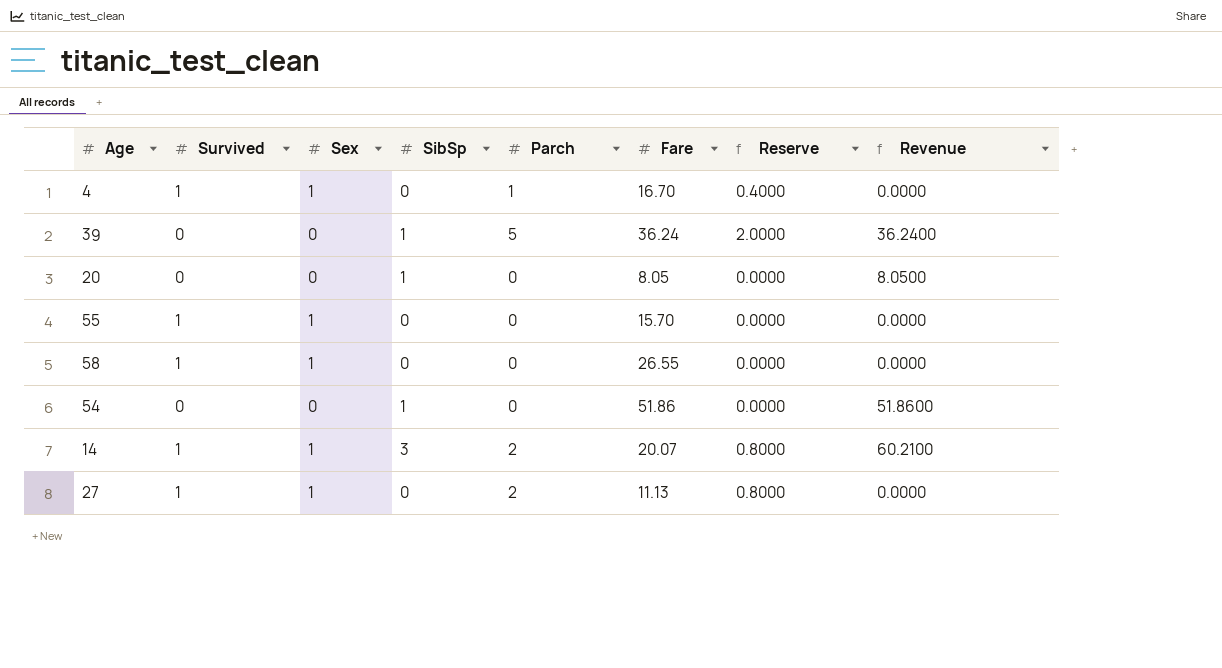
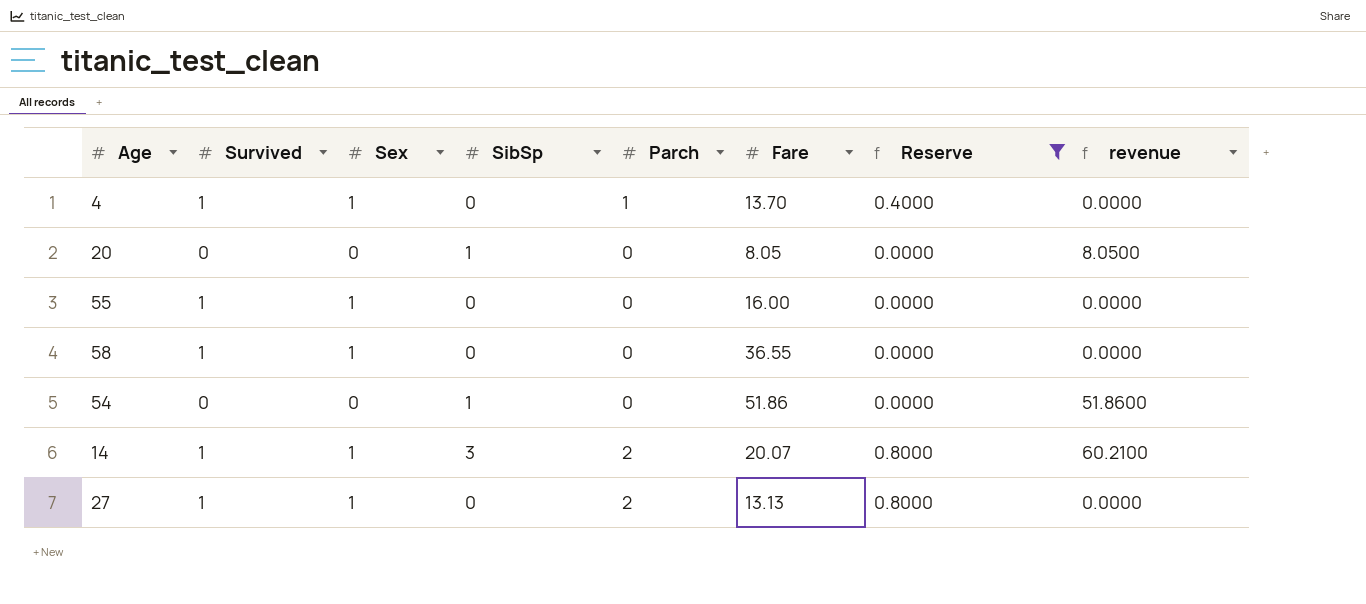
filter: none -> Reserve != 2.0000
column name: Revenue -> revenue
4 | Fare: 16.70 -> 13.70
55 | Fare: 15.70 -> 16.00
58 | Fare: 26.55 -> 36.55
27 | Fare: 11.13 -> 13.13

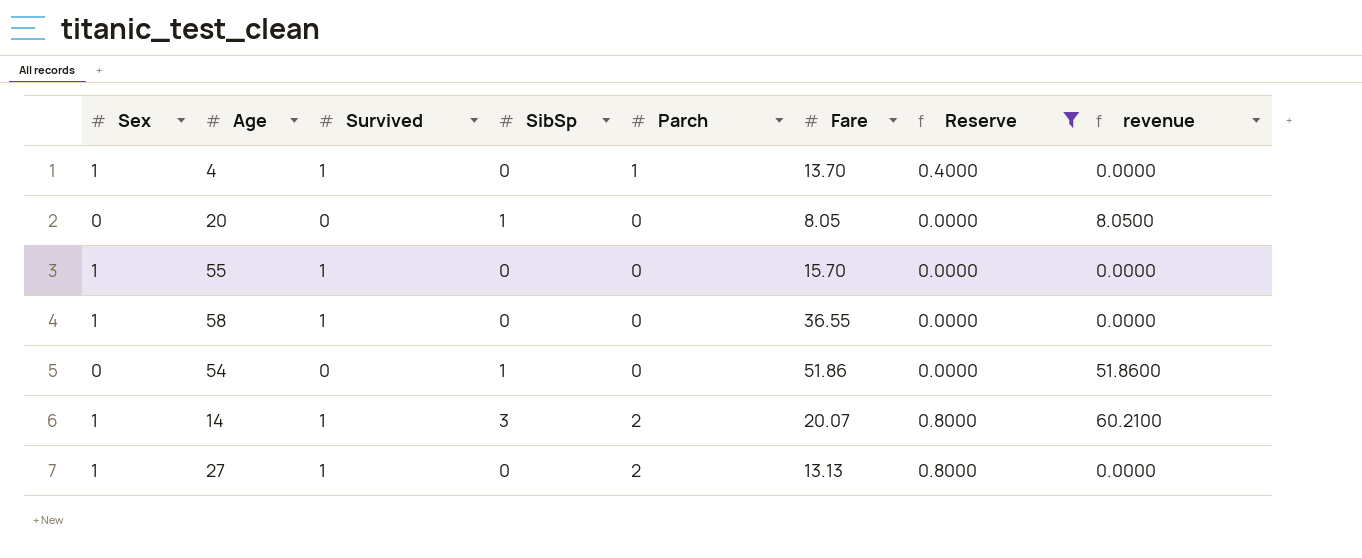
column Sex | position: 3 -> 1
55 | Fare: 16.00 -> 15.70

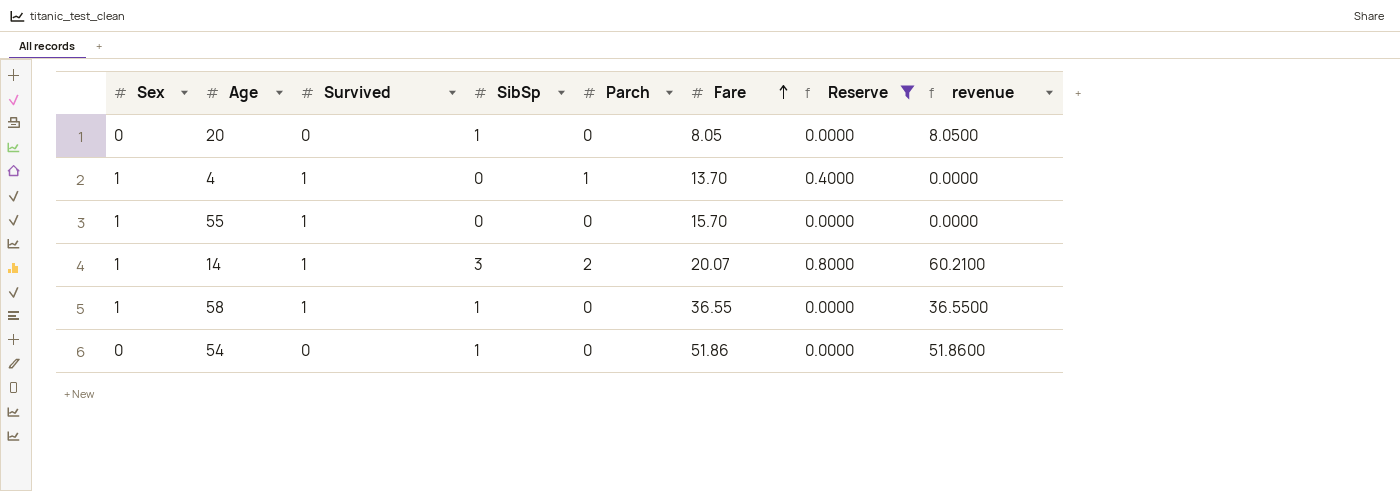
row order: none -> Fare ascending
row 27: 1 | 1 | 0 | 2 | 13.13 | 0.8000 | 0.0000 -> none
58 | SibSp: 0 -> 1
58 | revenue: 0.0000 -> 36.5500

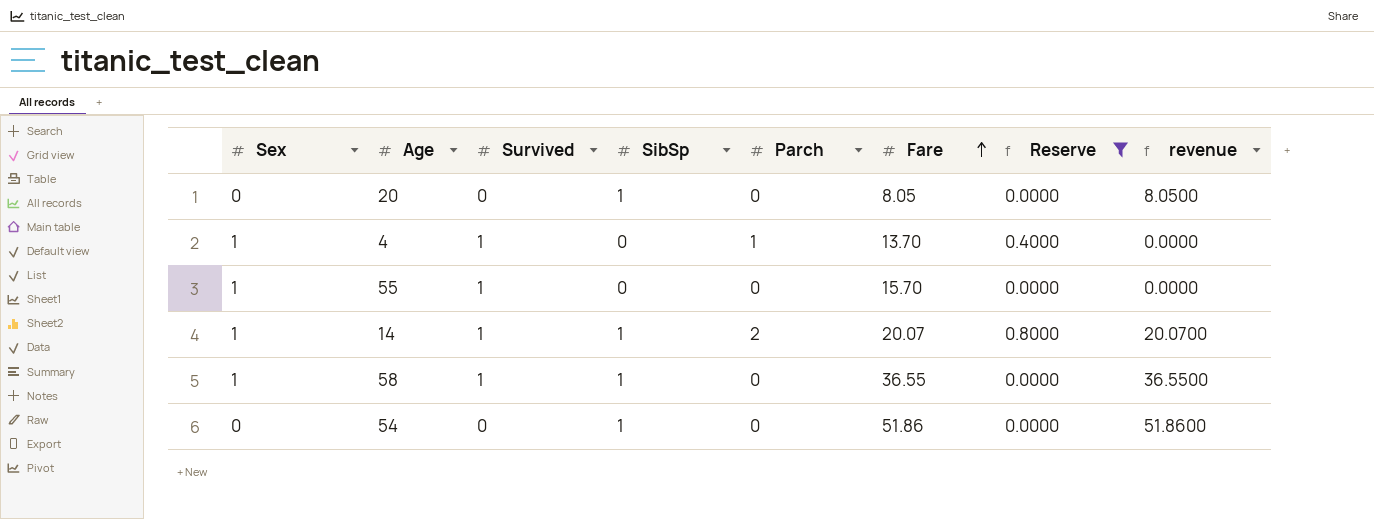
14 | SibSp: 3 -> 1
14 | revenue: 60.2100 -> 20.0700

